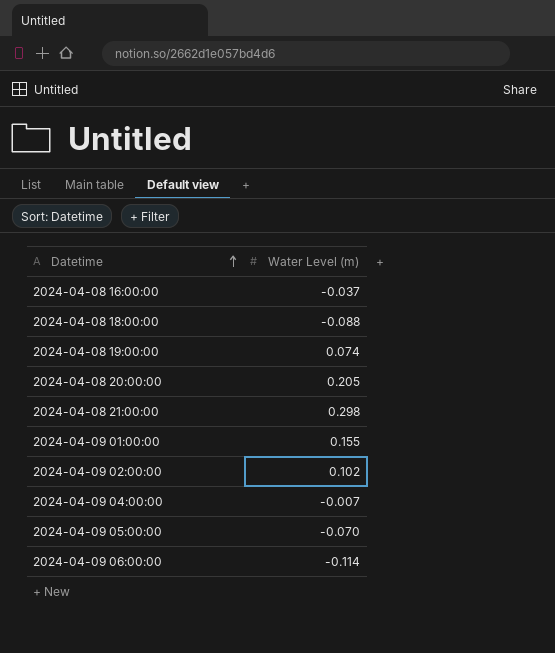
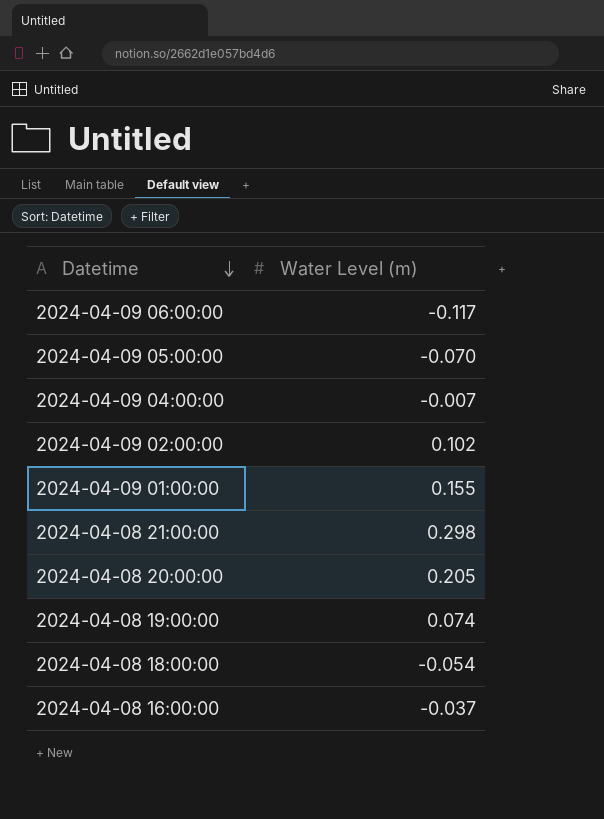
row order: Datetime ascending -> Datetime descending
2024-04-09 06:00:00 | Water Level (m): -0.114 -> -0.117
2024-04-08 18:00:00 | Water Level (m): -0.088 -> -0.054

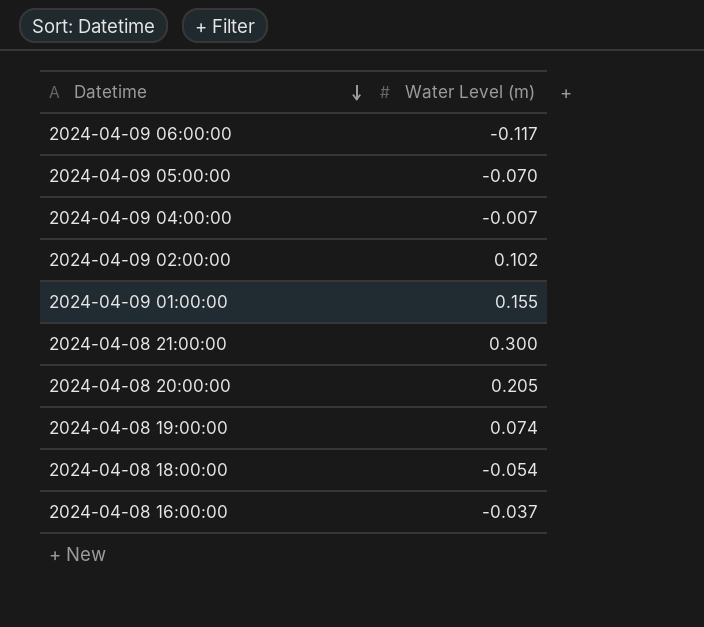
2024-04-08 21:00:00 | Water Level (m): 0.298 -> 0.300

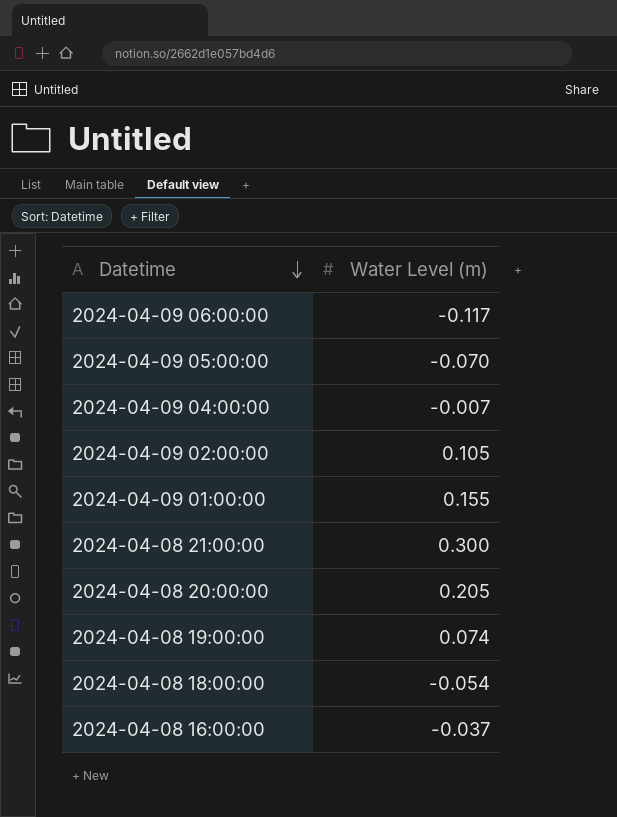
2024-04-09 02:00:00 | Water Level (m): 0.102 -> 0.105

